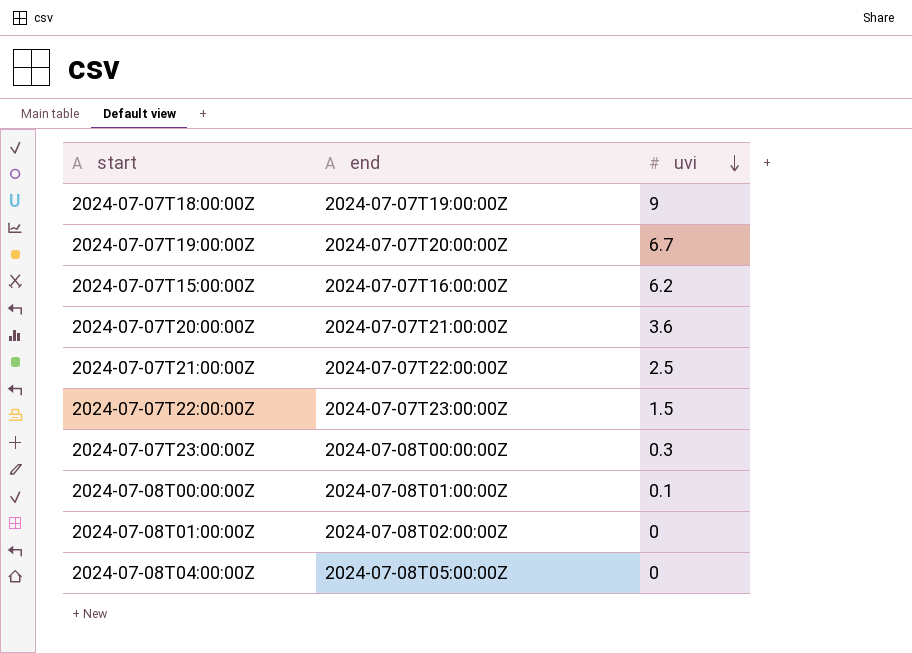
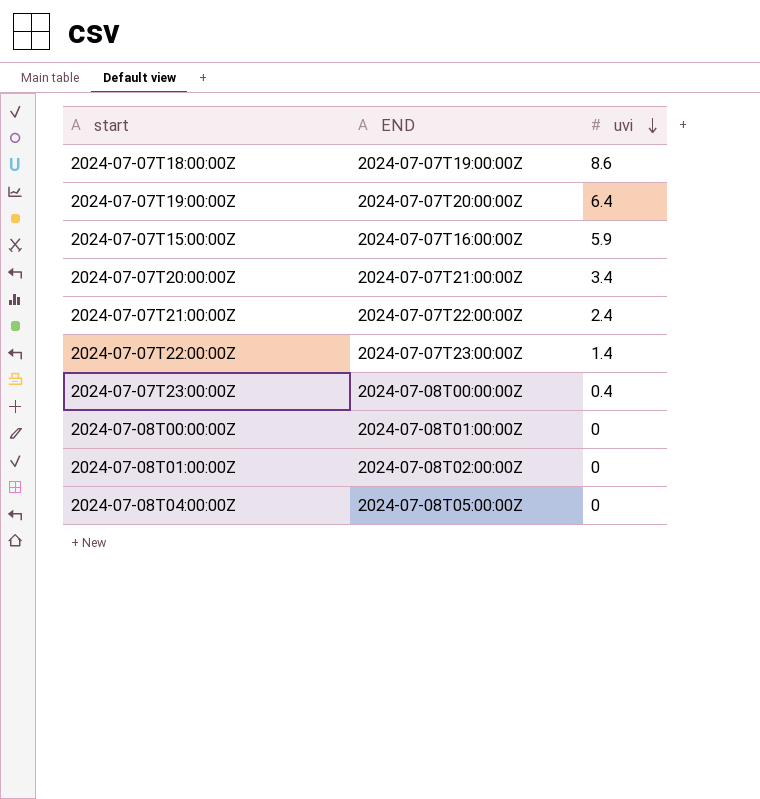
column name: end -> END
2024-07-07T18:00:00Z | uvi: 9 -> 8.6
2024-07-07T19:00:00Z | uvi: 6.7 -> 6.4
2024-07-07T15:00:00Z | uvi: 6.2 -> 5.9
2024-07-07T20:00:00Z | uvi: 3.6 -> 3.4
2024-07-07T21:00:00Z | uvi: 2.5 -> 2.4
2024-07-07T22:00:00Z | uvi: 1.5 -> 1.4
2024-07-07T23:00:00Z | uvi: 0.3 -> 0.4
2024-07-08T00:00:00Z | uvi: 0.1 -> 0

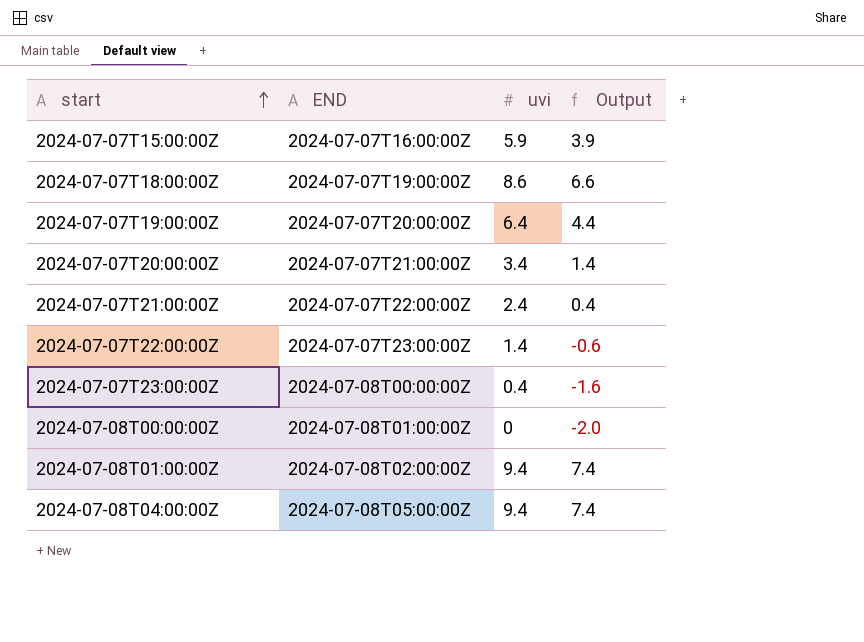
row order: uvi descending -> start ascending
column Output | formula: none -> [uvi] - 2
2024-07-08T01:00:00Z | uvi: 0 -> 9.4
2024-07-08T04:00:00Z | uvi: 0 -> 9.4

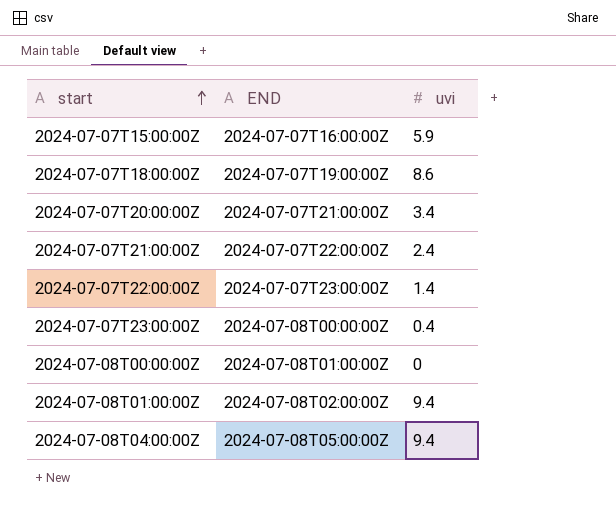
column Output | formula: [uvi] - 2 -> none
row 2024-07-07T19:00:00Z: 2024-07-07T20:00:00Z | 6.4 | 4.4 -> none

